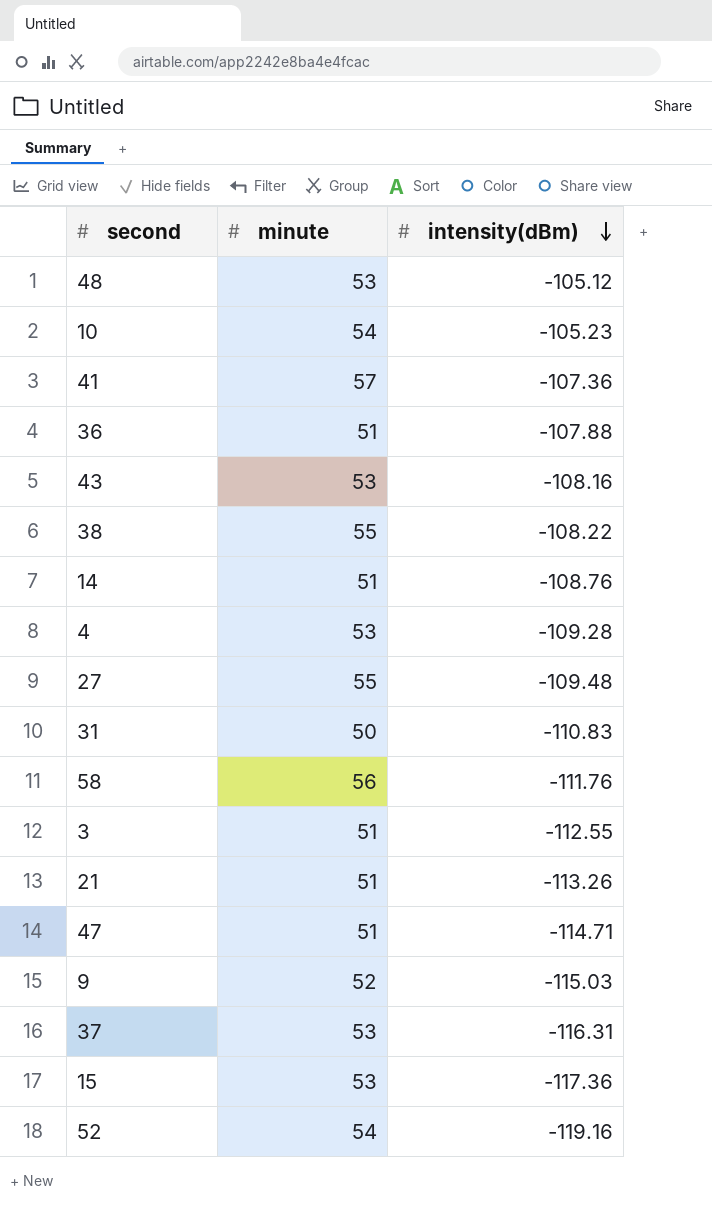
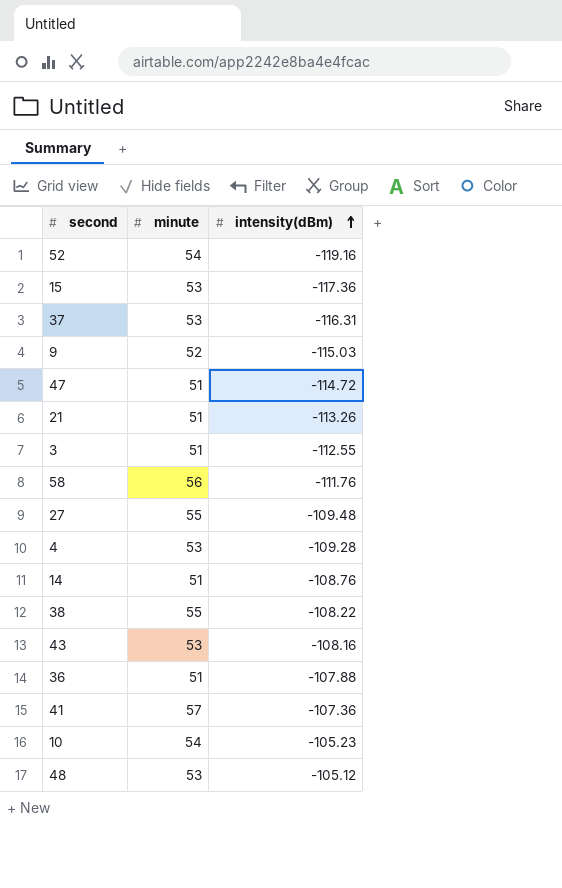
row order: intensity(dBm) descending -> intensity(dBm) ascending
row 31: 50 | -110.83 -> none
47 | intensity(dBm): -114.71 -> -114.72

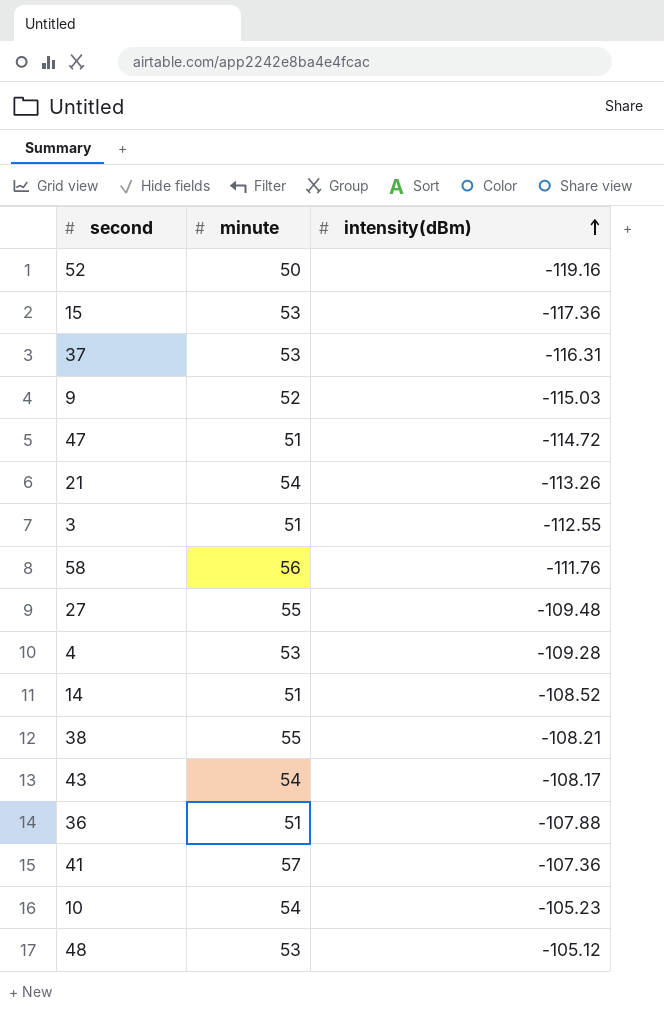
52 | minute: 54 -> 50
21 | minute: 51 -> 54
14 | intensity(dBm): -108.76 -> -108.52
38 | intensity(dBm): -108.22 -> -108.21
43 | minute: 53 -> 54
43 | intensity(dBm): -108.16 -> -108.17

